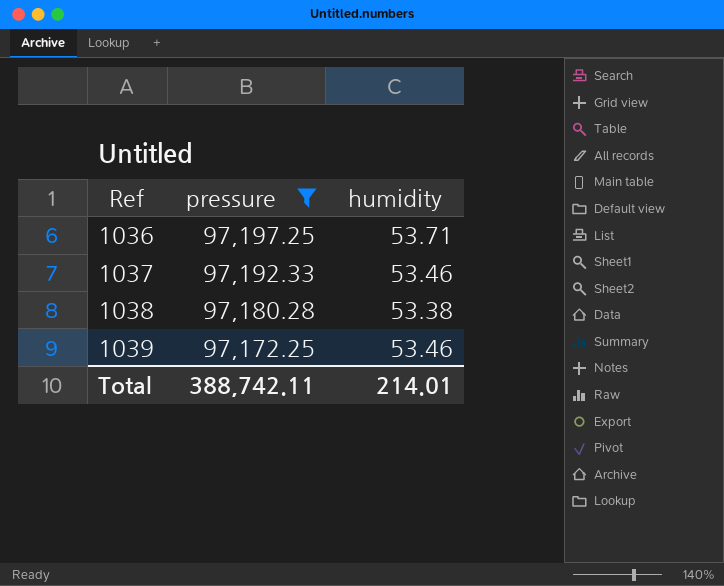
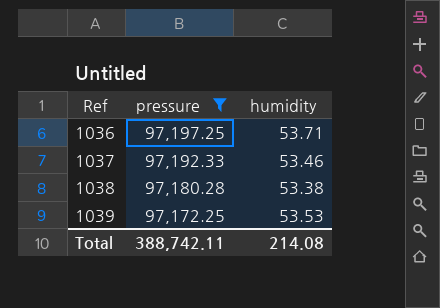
1039 | humidity: 53.46 -> 53.53
Total | humidity: 214.01 -> 214.08

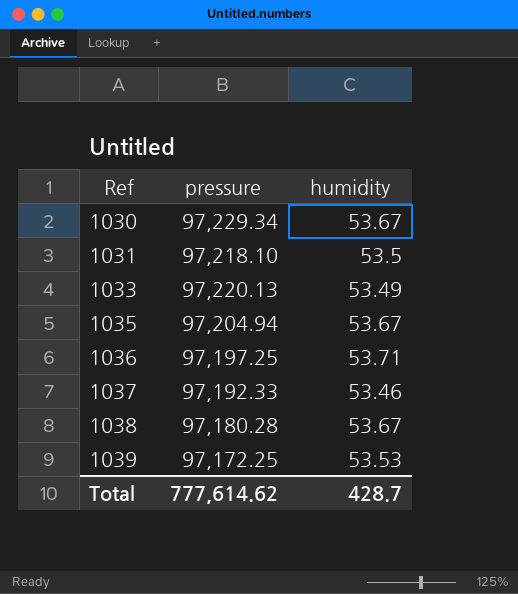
filter: pressure <= 97,197.25 -> none
1038 | humidity: 53.38 -> 53.67
Total | pressure: 388,742.11 -> 777,614.62
Total | humidity: 214.08 -> 428.7

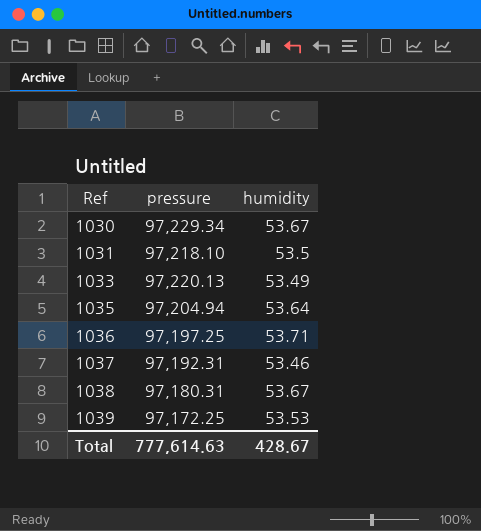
1035 | humidity: 53.67 -> 53.64
1037 | pressure: 97,192.33 -> 97,192.31
1038 | pressure: 97,180.28 -> 97,180.31
Total | pressure: 777,614.62 -> 777,614.63
Total | humidity: 428.7 -> 428.67

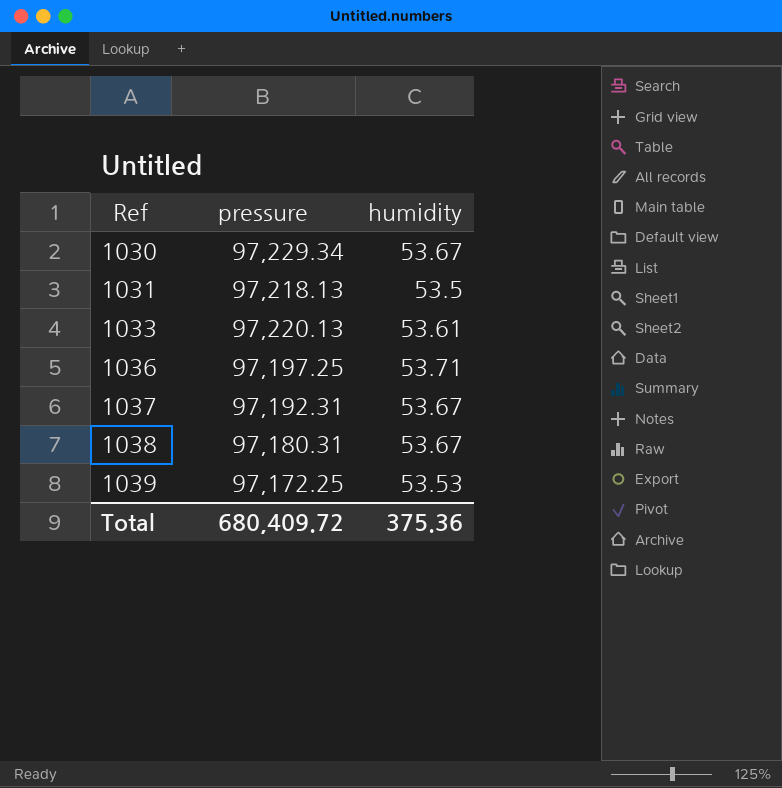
row 1035: 97,204.94 | 53.64 -> none
1031 | pressure: 97,218.10 -> 97,218.13
1033 | humidity: 53.49 -> 53.61
1037 | humidity: 53.46 -> 53.67
Total | pressure: 777,614.63 -> 680,409.72
Total | humidity: 428.67 -> 375.36

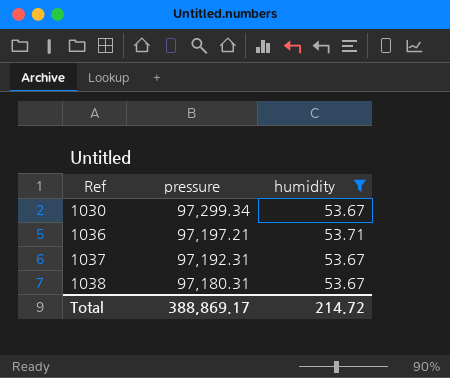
filter: none -> humidity >= 53.67
1030 | pressure: 97,229.34 -> 97,299.34
1036 | pressure: 97,197.25 -> 97,197.21
Total | pressure: 680,409.72 -> 388,869.17
Total | humidity: 375.36 -> 214.72

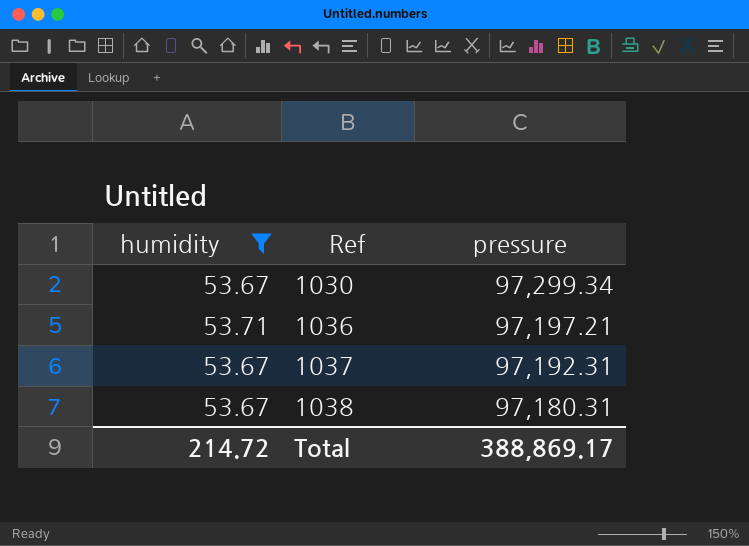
column humidity | position: 3 -> 1

